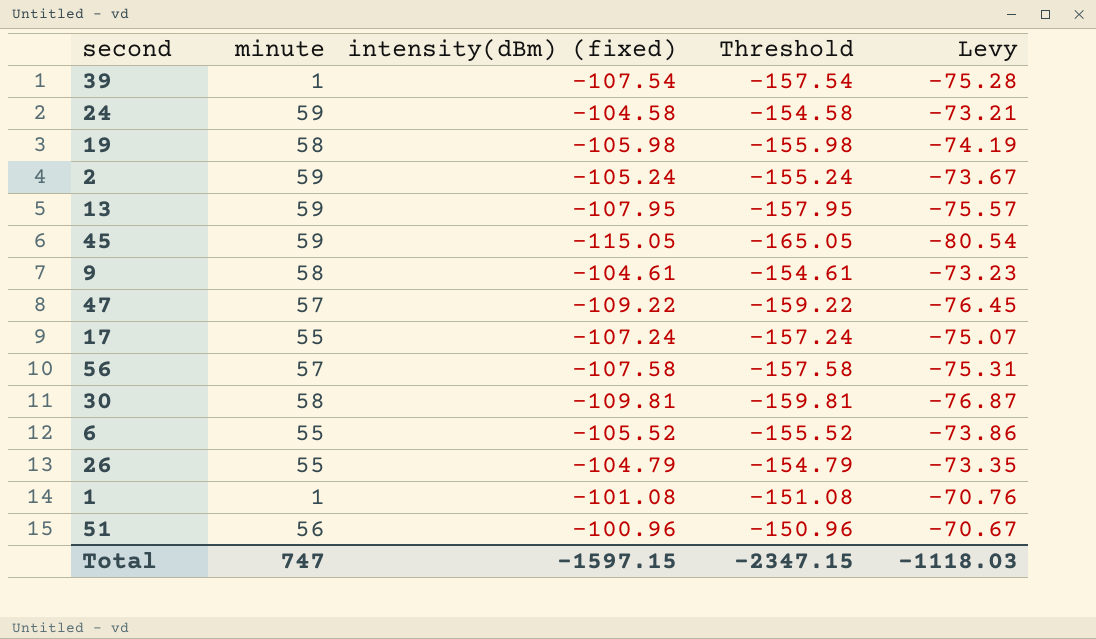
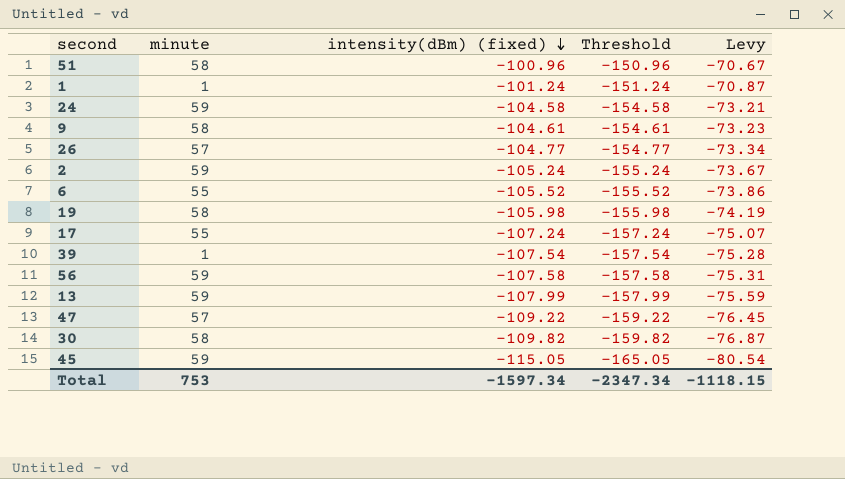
row order: none -> intensity(dBm) (fixed) descending
51 | minute: 56 -> 58
1 | intensity(dBm) (fixed): -101.08 -> -101.24
1 | Threshold: -151.08 -> -151.24
1 | Levy: -70.76 -> -70.87
26 | minute: 55 -> 57
26 | intensity(dBm) (fixed): -104.79 -> -104.77
26 | Threshold: -154.79 -> -154.77
26 | Levy: -73.35 -> -73.34
56 | minute: 57 -> 59
13 | intensity(dBm) (fixed): -107.95 -> -107.99
13 | Threshold: -157.95 -> -157.99
13 | Levy: -75.57 -> -75.59
30 | intensity(dBm) (fixed): -109.81 -> -109.82
30 | Threshold: -159.81 -> -159.82
Total | minute: 747 -> 753
Total | intensity(dBm) (fixed): -1597.15 -> -1597.34
Total | Threshold: -2347.15 -> -2347.34
Total | Levy: -1118.03 -> -1118.15

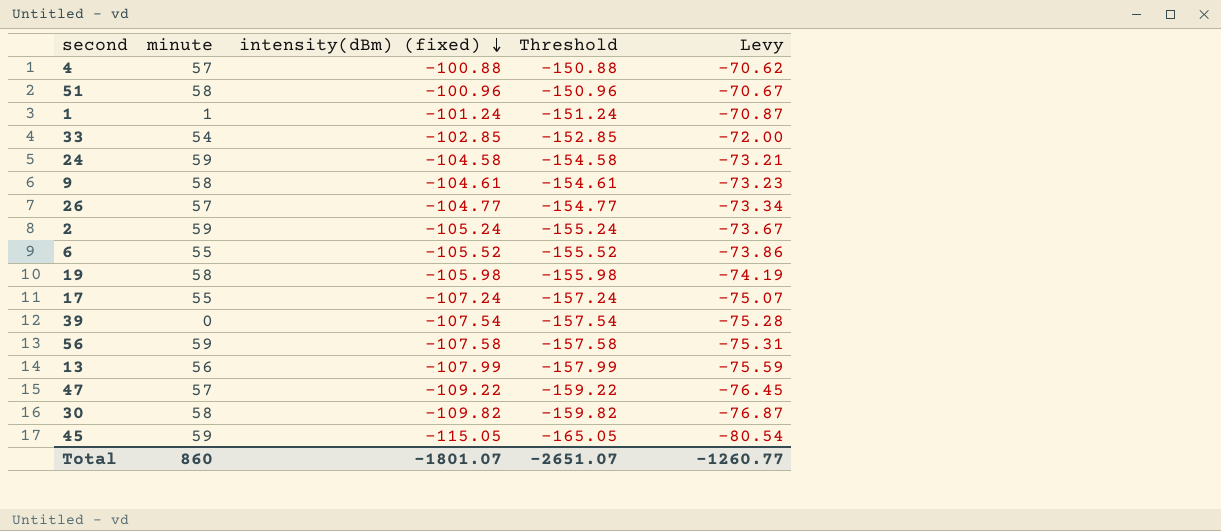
row 4: none -> 57 | -100.88 | -150.88 | -70.62
row 33: none -> 54 | -102.85 | -152.85 | -72.00
39 | minute: 1 -> 0
13 | minute: 59 -> 56
Total | minute: 753 -> 860
Total | intensity(dBm) (fixed): -1597.34 -> -1801.07
Total | Threshold: -2347.34 -> -2651.07
Total | Levy: -1118.15 -> -1260.77

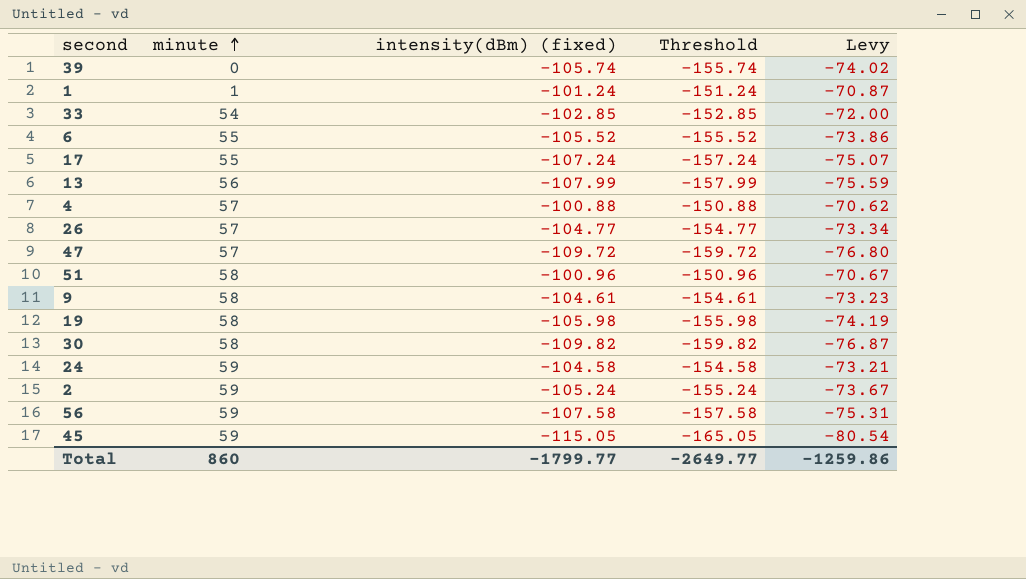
row order: intensity(dBm) (fixed) descending -> minute ascending
39 | intensity(dBm) (fixed): -107.54 -> -105.74
39 | Threshold: -157.54 -> -155.74
39 | Levy: -75.28 -> -74.02
47 | intensity(dBm) (fixed): -109.22 -> -109.72
47 | Threshold: -159.22 -> -159.72
47 | Levy: -76.45 -> -76.80
Total | intensity(dBm) (fixed): -1801.07 -> -1799.77
Total | Threshold: -2651.07 -> -2649.77
Total | Levy: -1260.77 -> -1259.86

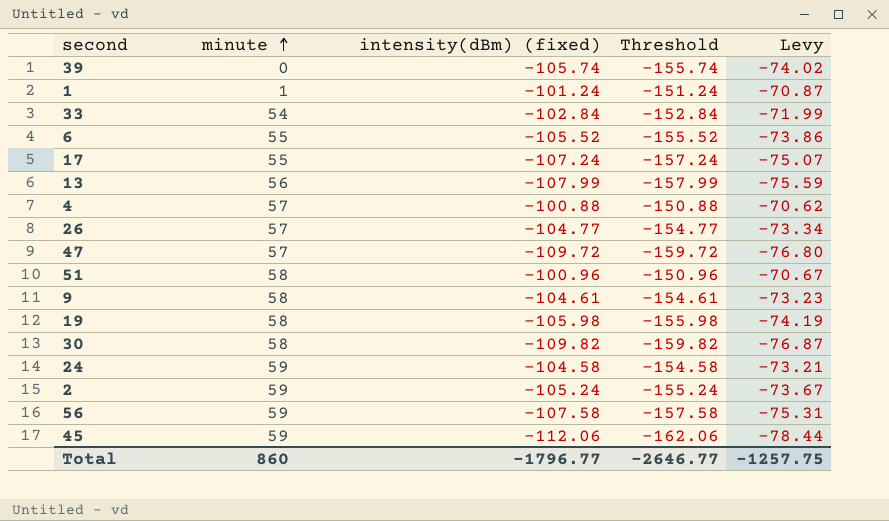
33 | intensity(dBm) (fixed): -102.85 -> -102.84
33 | Threshold: -152.85 -> -152.84
33 | Levy: -72.00 -> -71.99
45 | intensity(dBm) (fixed): -115.05 -> -112.06
45 | Threshold: -165.05 -> -162.06
45 | Levy: -80.54 -> -78.44
Total | intensity(dBm) (fixed): -1799.77 -> -1796.77
Total | Threshold: -2649.77 -> -2646.77
Total | Levy: -1259.86 -> -1257.75

